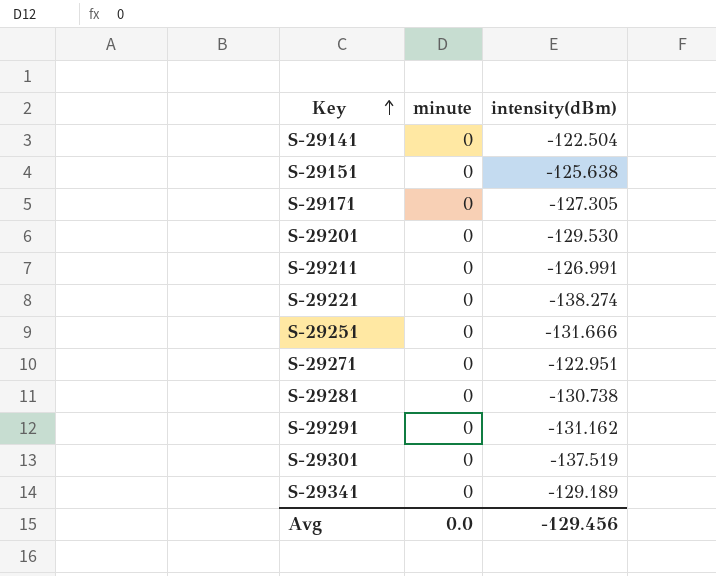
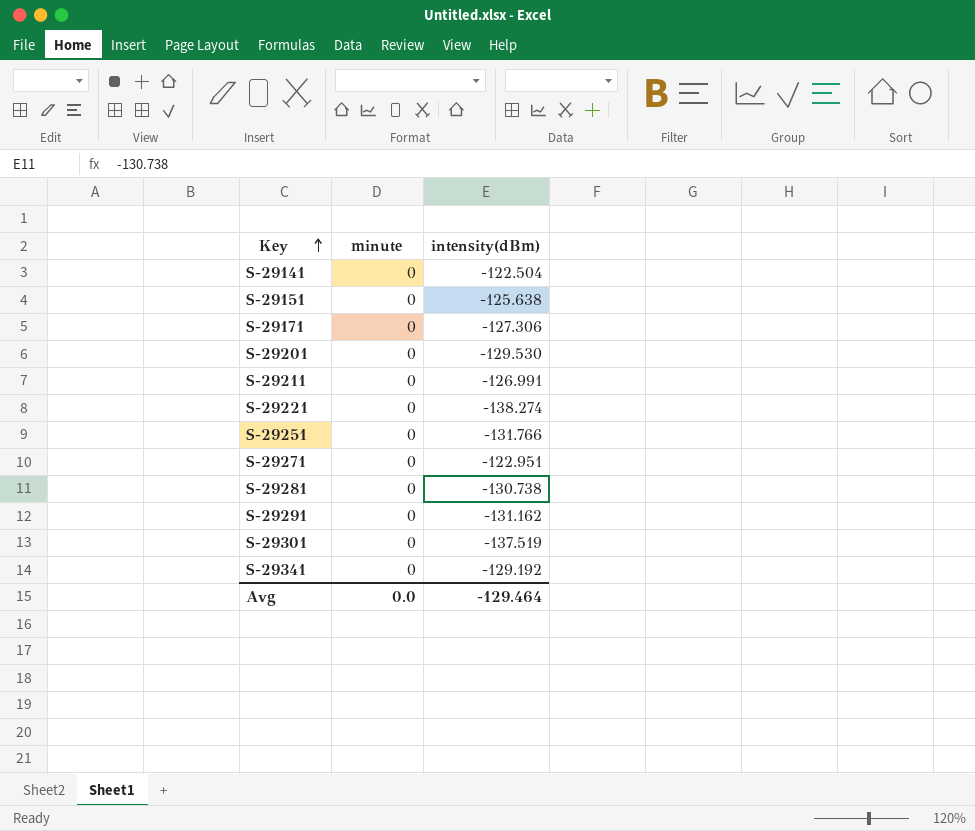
S-29171 | intensity(dBm): -127.305 -> -127.306
S-29251 | intensity(dBm): -131.666 -> -131.766
S-29341 | intensity(dBm): -129.189 -> -129.192
Avg | intensity(dBm): -129.456 -> -129.464

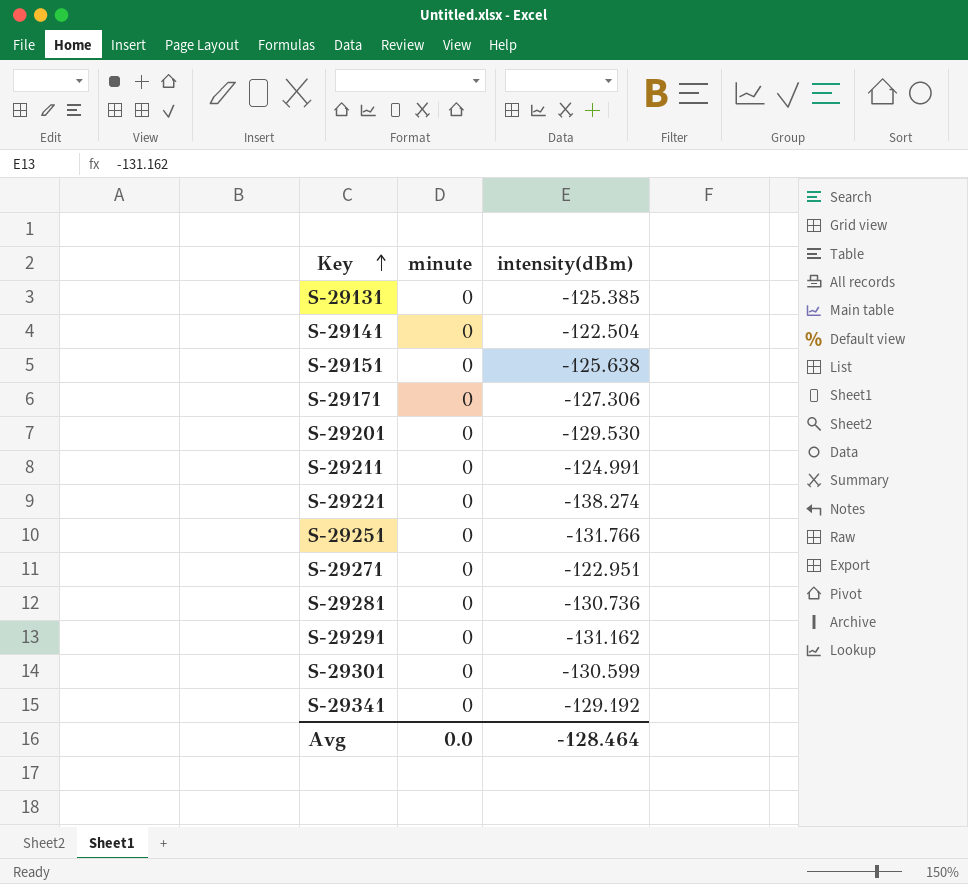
row S-29131: none -> 0 | -125.385
S-29211 | intensity(dBm): -126.991 -> -124.991
S-29281 | intensity(dBm): -130.738 -> -130.736
S-29301 | intensity(dBm): -137.519 -> -130.599
Avg | intensity(dBm): -129.464 -> -128.464

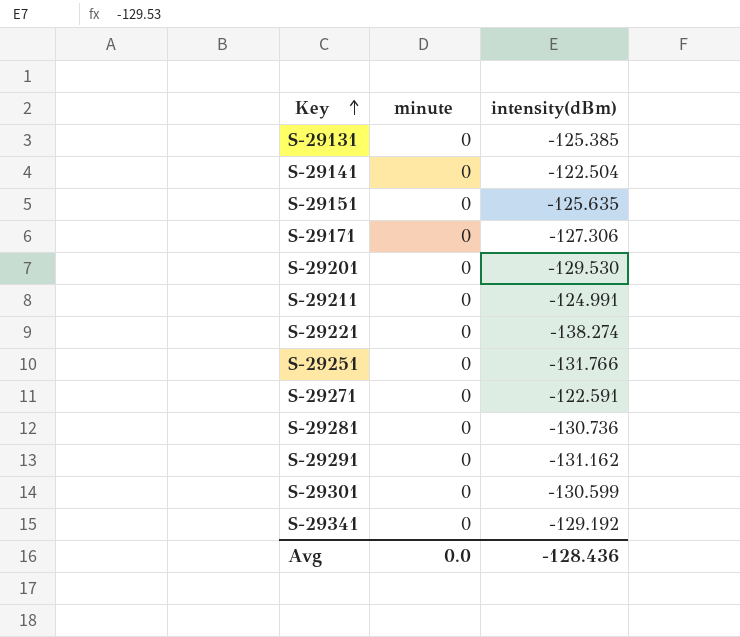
S-29151 | intensity(dBm): -125.638 -> -125.635
S-29271 | intensity(dBm): -122.951 -> -122.591
Avg | intensity(dBm): -128.464 -> -128.436

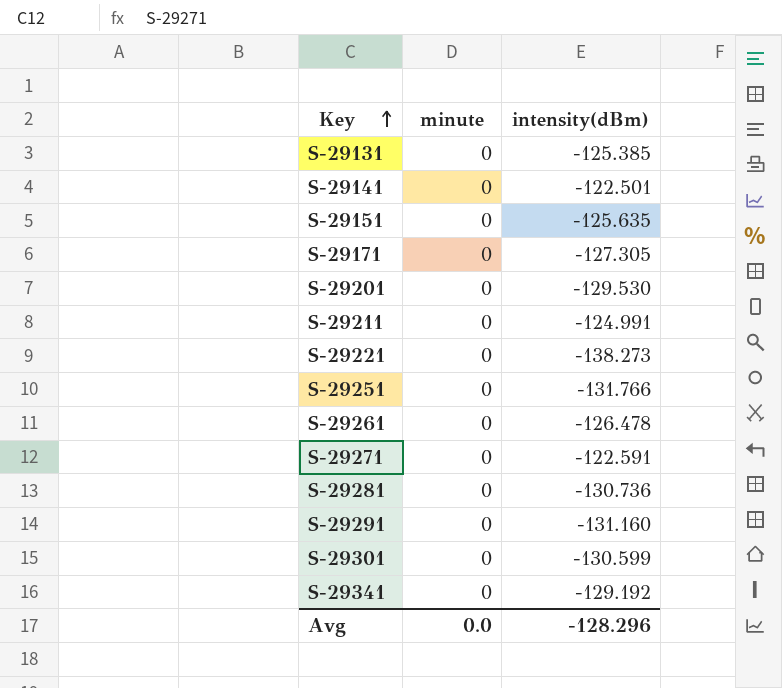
S-29141 | intensity(dBm): -122.504 -> -122.501
S-29171 | intensity(dBm): -127.306 -> -127.305
S-29221 | intensity(dBm): -138.274 -> -138.273
row S-29261: none -> 0 | -126.478
S-29291 | intensity(dBm): -131.162 -> -131.160
Avg | intensity(dBm): -128.436 -> -128.296

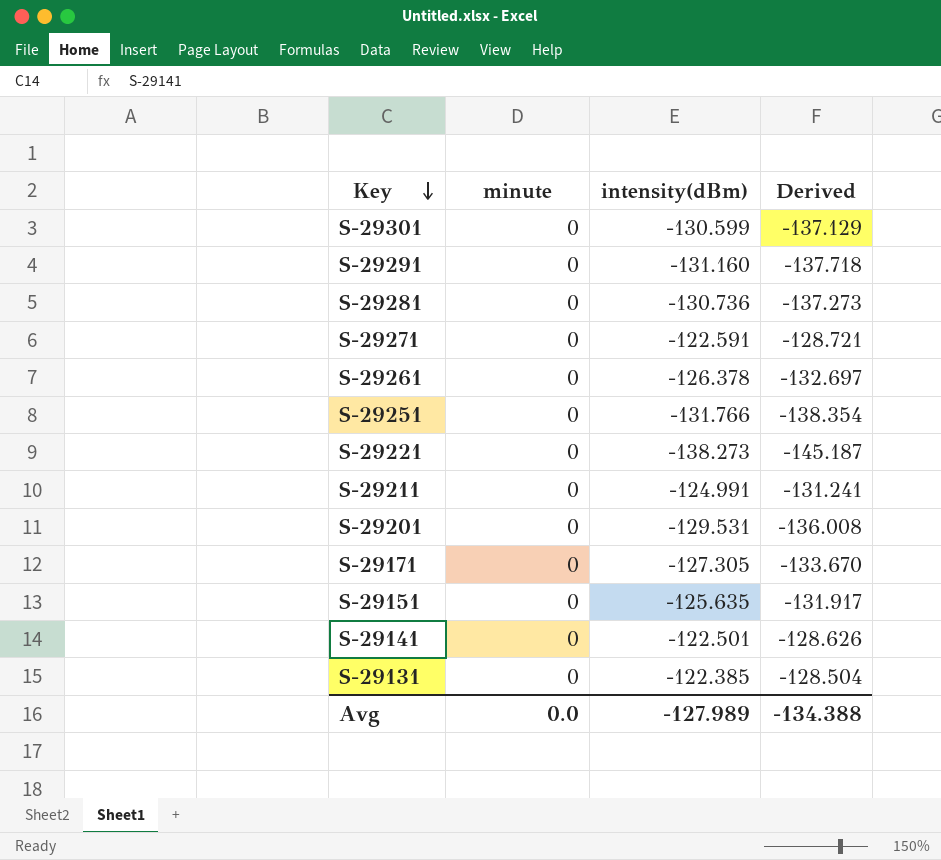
row order: Key ascending -> Key descending
column Derived | formula: none -> [intensity(dBm)] * 1.05
row S-29341: 0 | -129.192 -> none
S-29261 | intensity(dBm): -126.478 -> -126.378
S-29201 | intensity(dBm): -129.530 -> -129.531
S-29131 | intensity(dBm): -125.385 -> -122.385
Avg | intensity(dBm): -128.296 -> -127.989

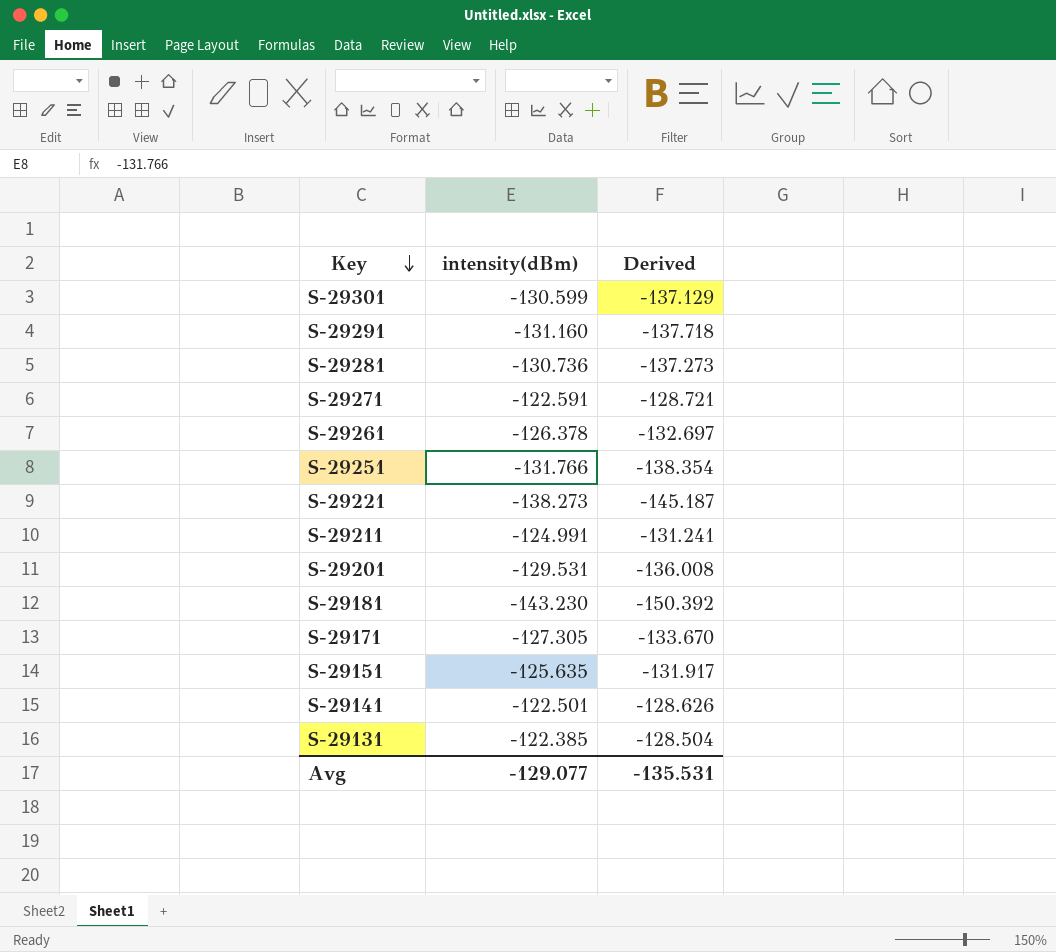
column minute | position: 2 -> none
row S-29181: none -> -143.230 | -150.392
Avg | intensity(dBm): -127.989 -> -129.077
Avg | Derived: -134.388 -> -135.531

